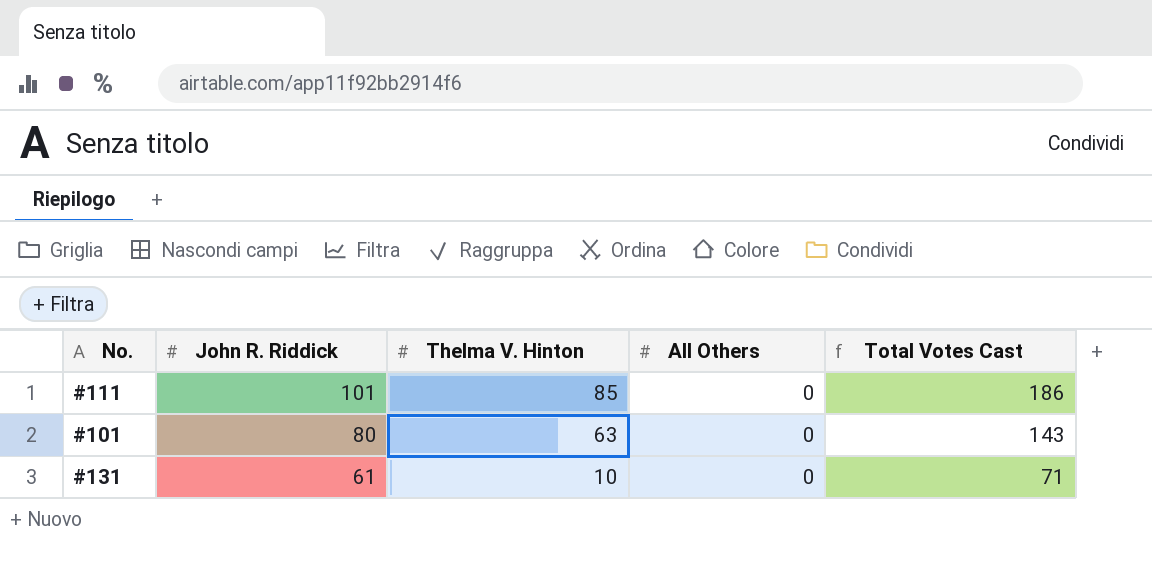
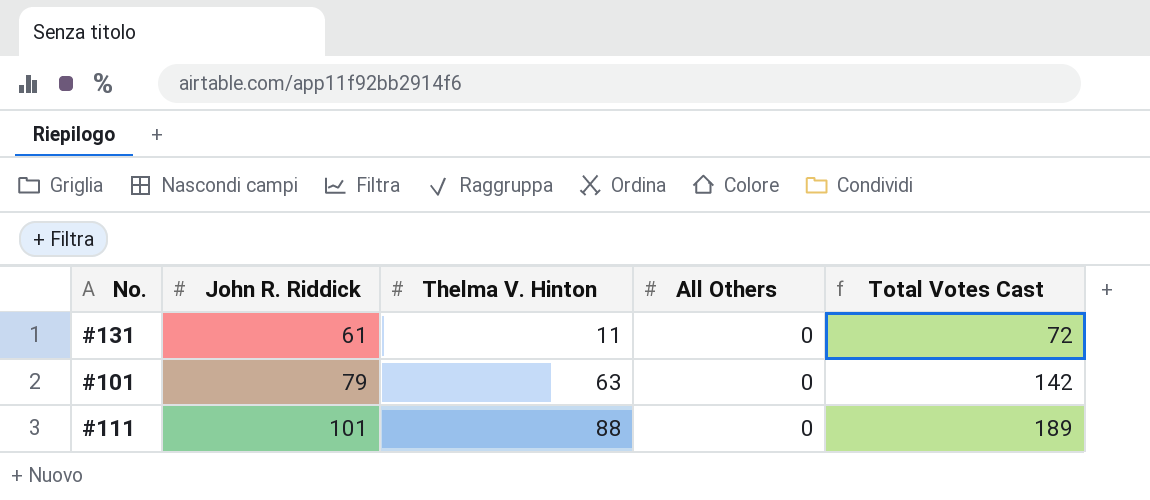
row order: John R. Riddick descending -> John R. Riddick ascending
#131 | Thelma V. Hinton: 10 -> 11
#131 | Total Votes Cast: 71 -> 72
#101 | John R. Riddick: 80 -> 79
#101 | Total Votes Cast: 143 -> 142
#111 | Thelma V. Hinton: 85 -> 88
#111 | Total Votes Cast: 186 -> 189

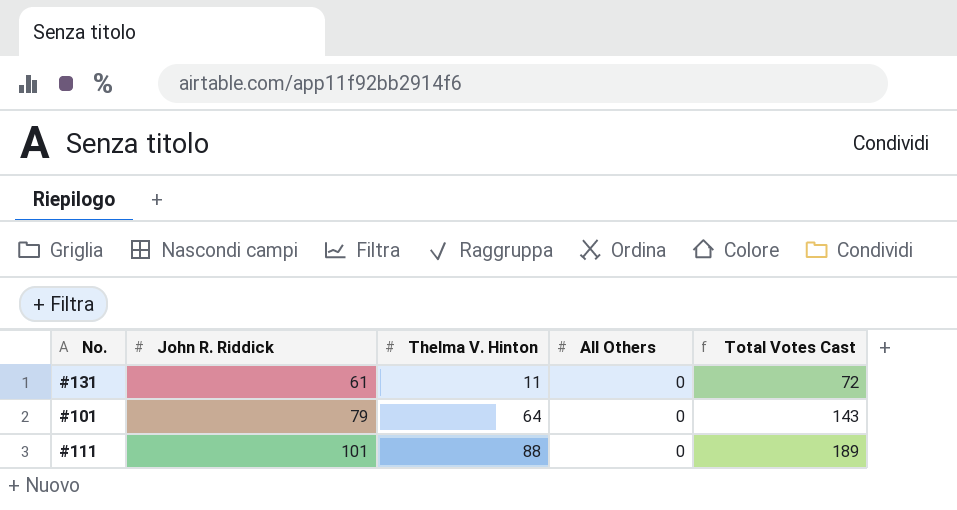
#101 | Thelma V. Hinton: 63 -> 64
#101 | Total Votes Cast: 142 -> 143

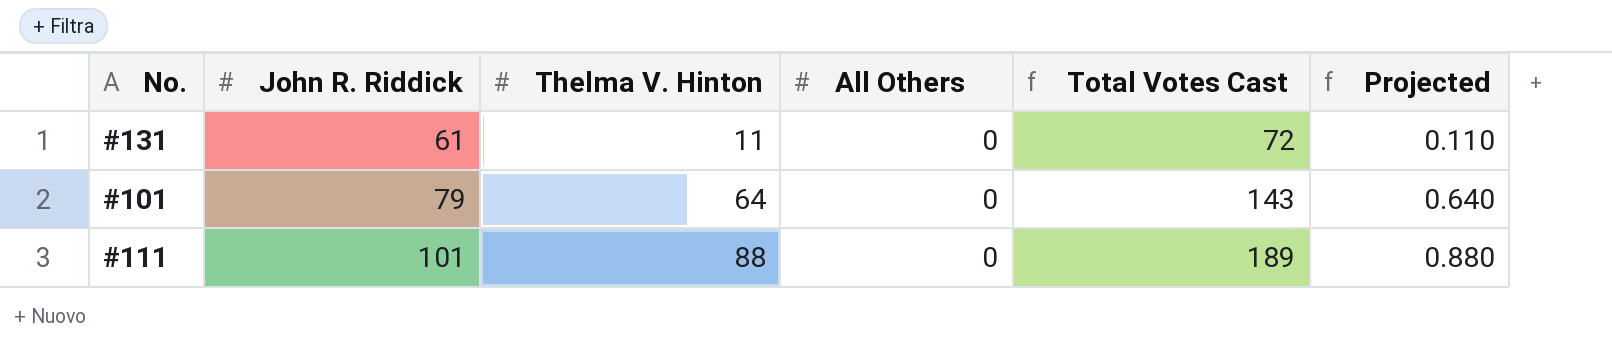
column Projected | formula: none -> [Thelma V. Hinton] * 0.01

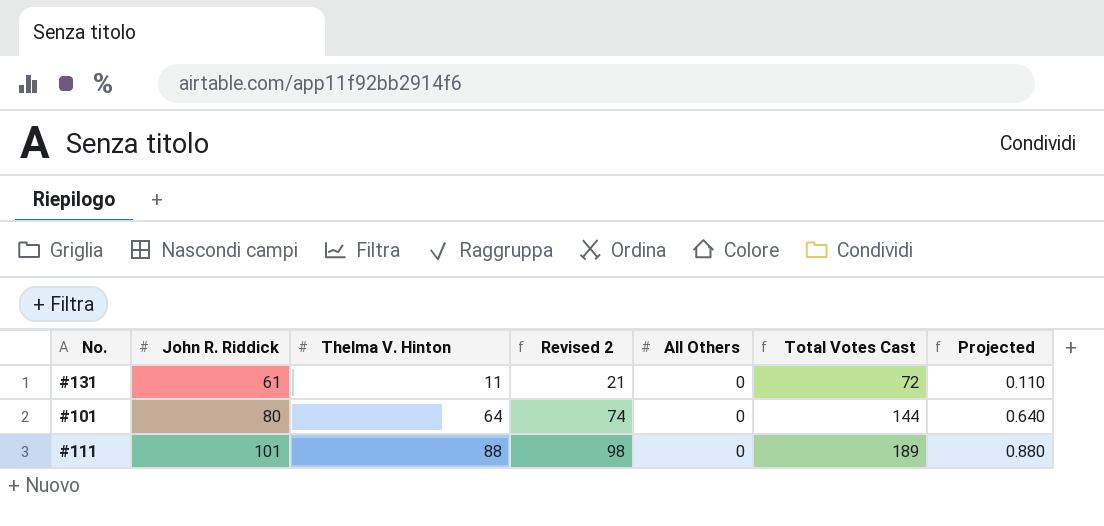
column Revised 2 | formula: none -> [Thelma V. Hinton] + 10
#101 | John R. Riddick: 79 -> 80
#101 | Total Votes Cast: 143 -> 144

